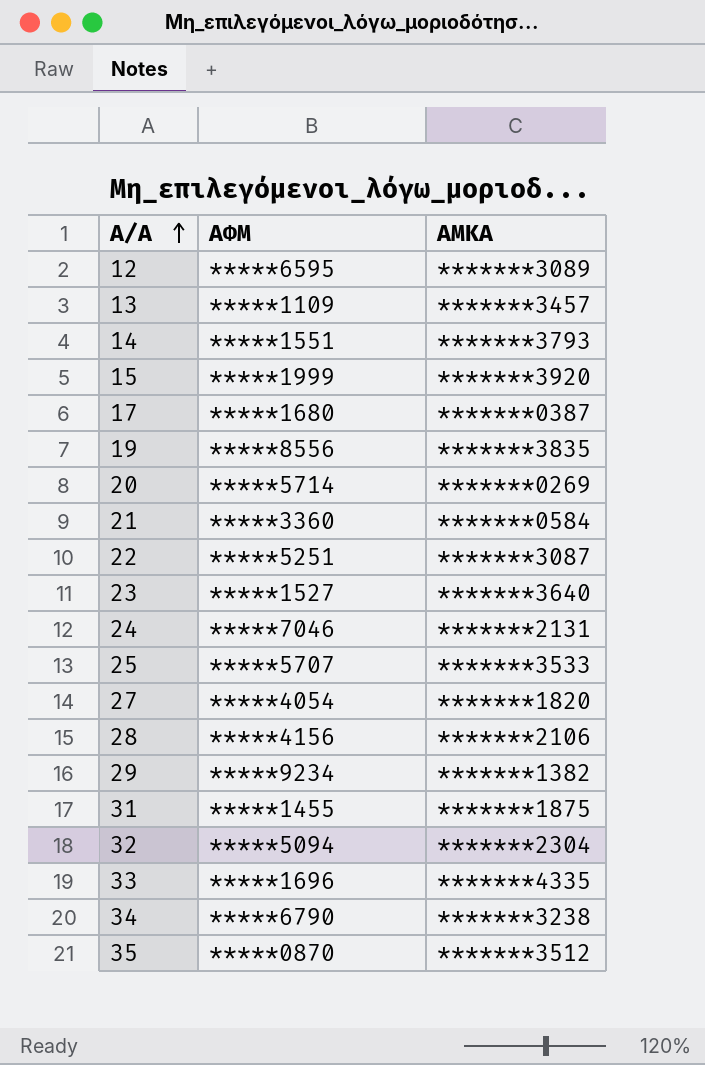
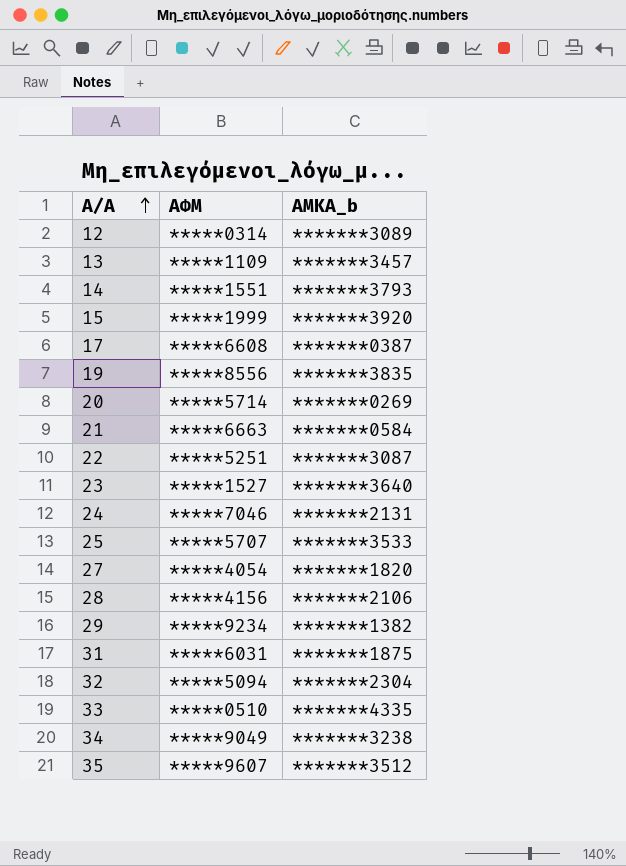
column name: ΑΜΚΑ -> ΑΜΚΑ_b
12 | ΑΦΜ: *****6595 -> *****0314
17 | ΑΦΜ: *****1680 -> *****6608
21 | ΑΦΜ: *****3360 -> *****6663
31 | ΑΦΜ: *****1455 -> *****6031
33 | ΑΦΜ: *****1696 -> *****0510
34 | ΑΦΜ: *****6790 -> *****9049
35 | ΑΦΜ: *****0870 -> *****9607

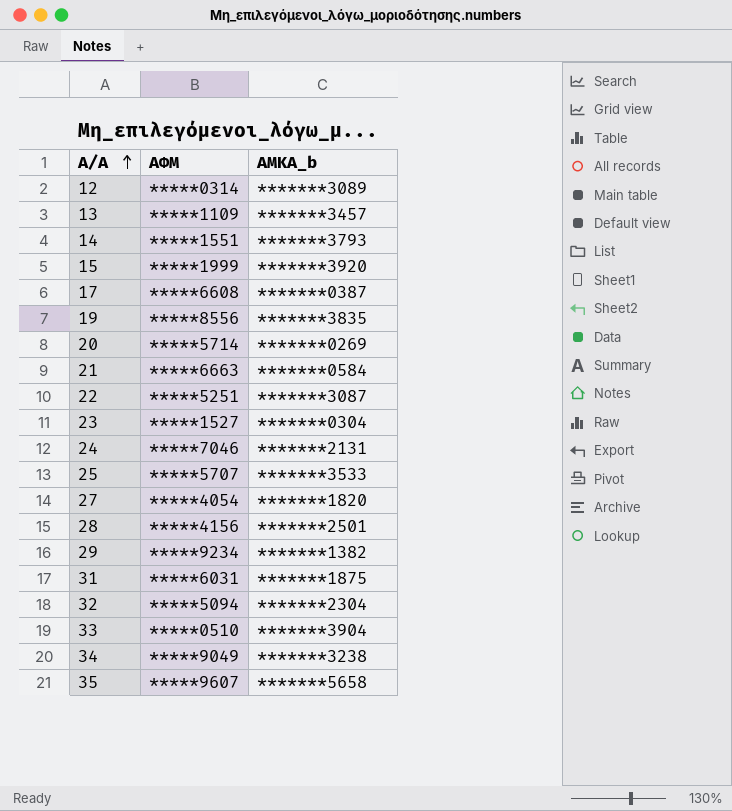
23 | ΑΜΚΑ_b: *******3640 -> *******0304
28 | ΑΜΚΑ_b: *******2106 -> *******2501
33 | ΑΜΚΑ_b: *******4335 -> *******3904
35 | ΑΜΚΑ_b: *******3512 -> *******5658

